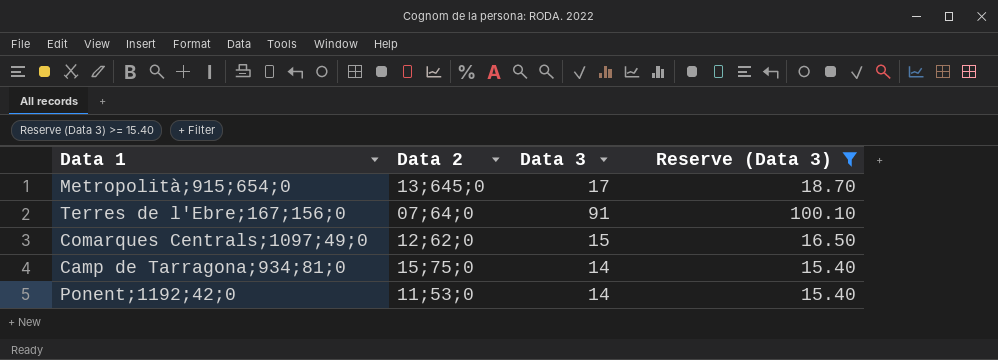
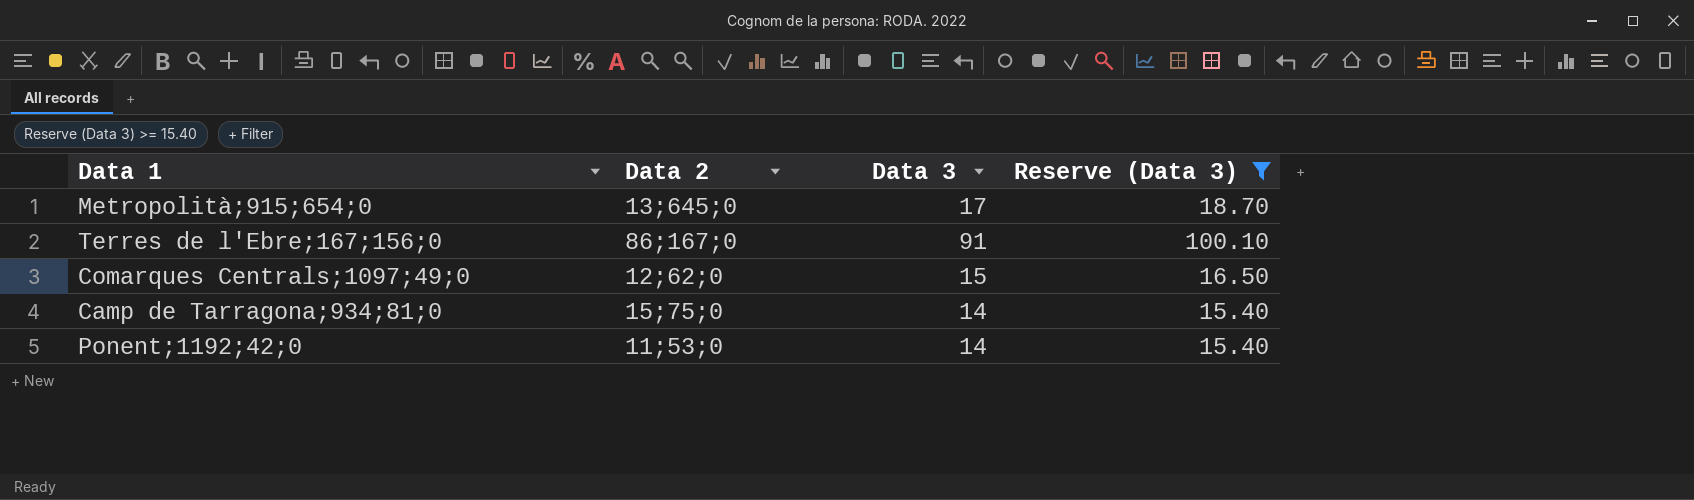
Terres de l'Ebre;167;156;0 | Data 2: 07;64;0 -> 86;167;0

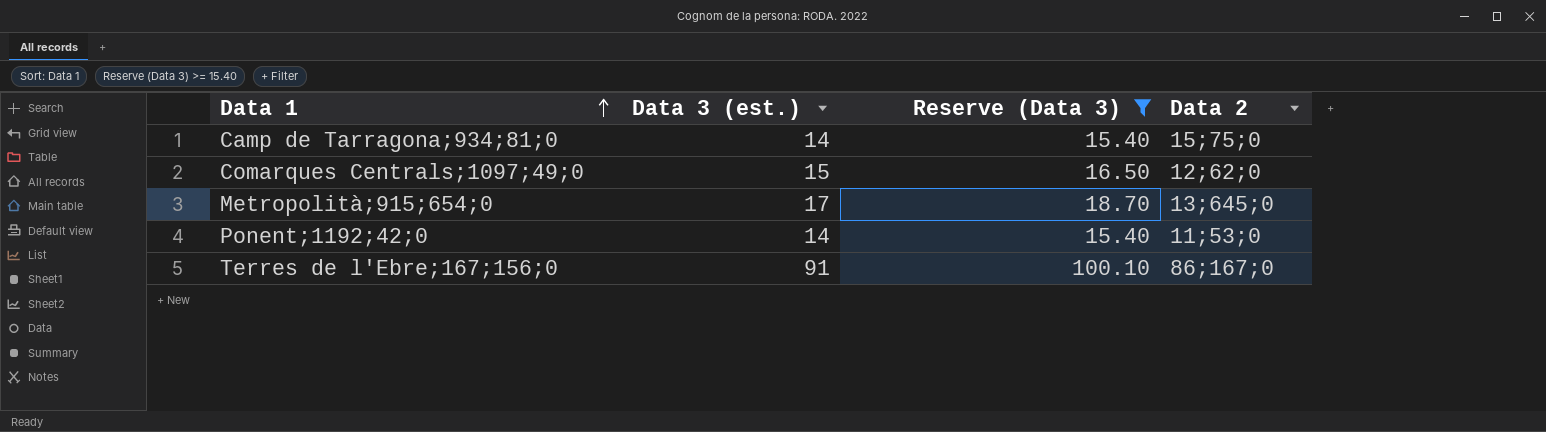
row order: none -> Data 1 ascending
column name: Data 3 -> Data 3 (est.)
column Data 2 | position: 2 -> 4

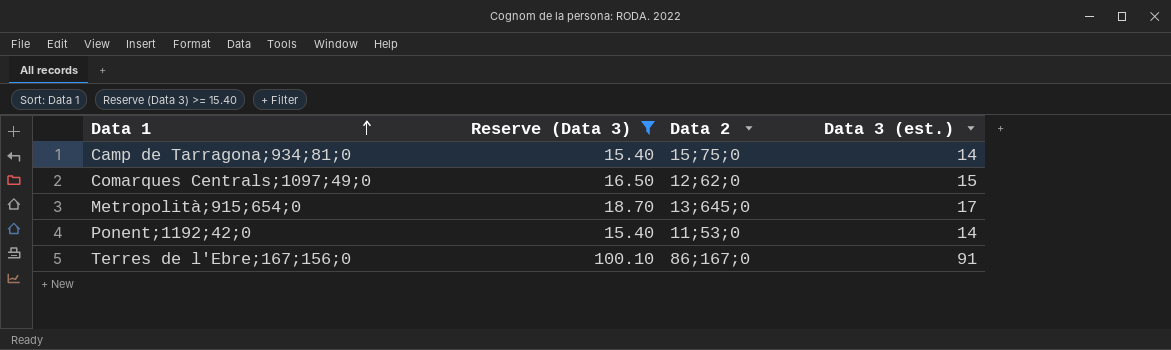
column Data 3 (est.) | position: 2 -> 4

